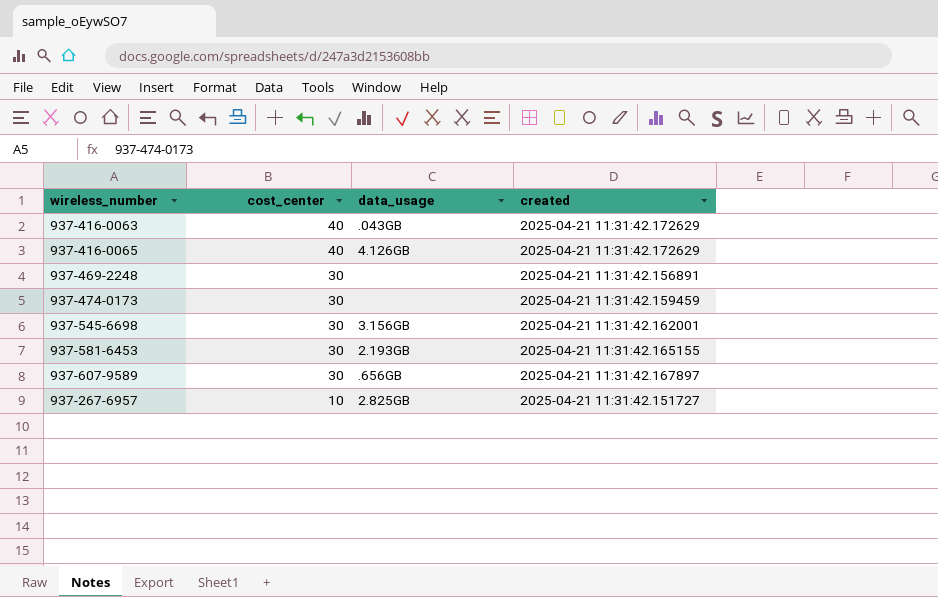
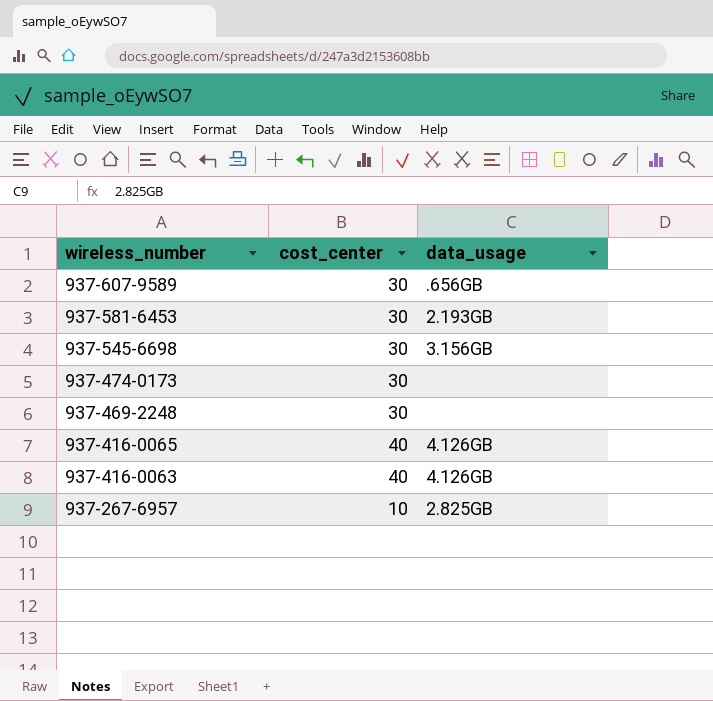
row order: cost_center descending -> wireless_number descending
column created | position: 4 -> none
937-416-0063 | data_usage: .043GB -> 4.126GB

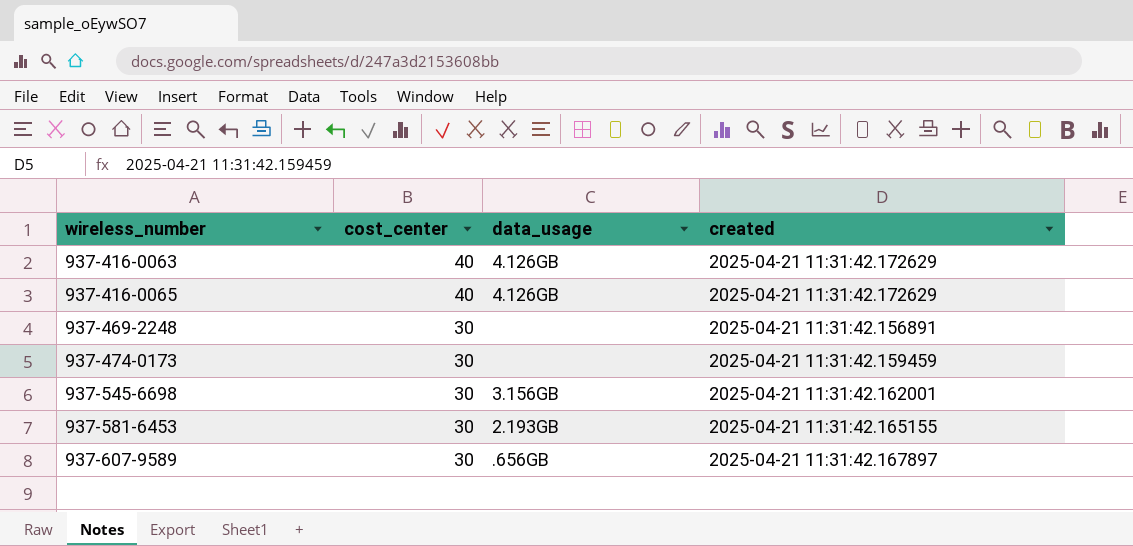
row order: wireless_number descending -> wireless_number ascending
column created | position: none -> 4
row 937-267-6957: 10 | 2.825GB -> none

